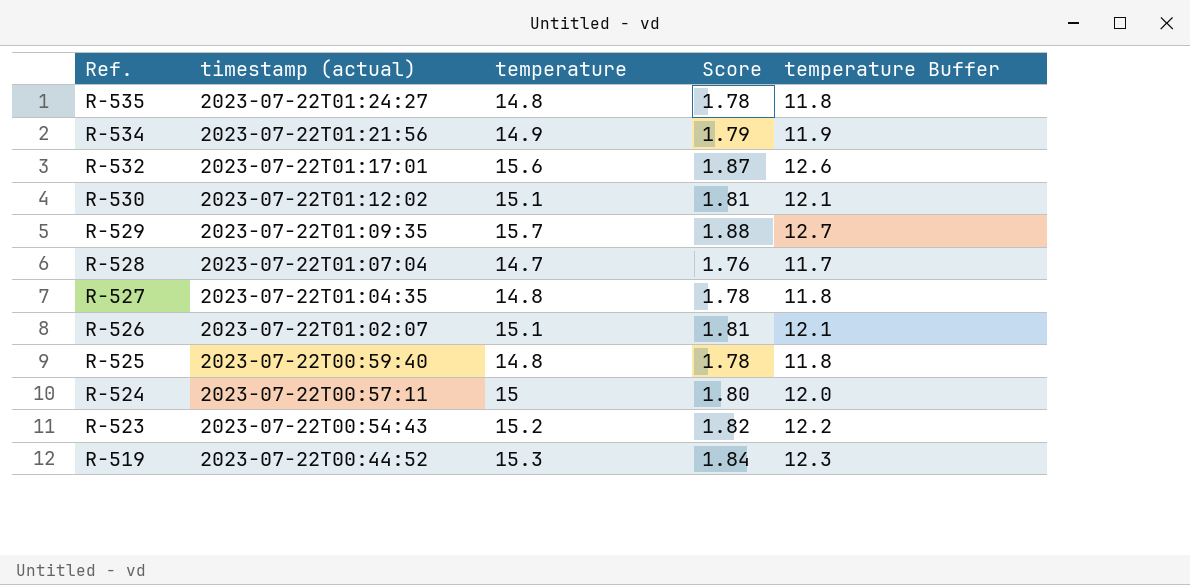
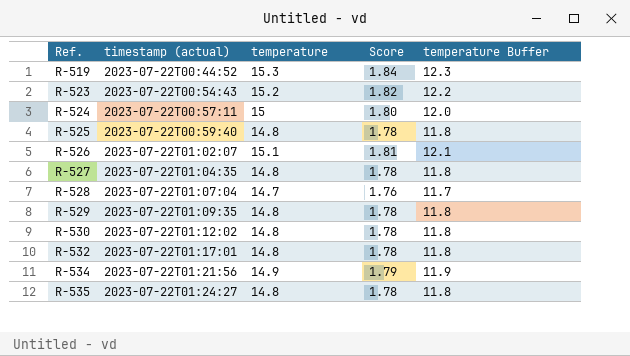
row order: Ref. descending -> Ref. ascending
R-529 | temperature: 15.7 -> 14.8
R-529 | Score: 1.88 -> 1.78
R-529 | temperature Buffer: 12.7 -> 11.8
R-530 | temperature: 15.1 -> 14.8
R-530 | Score: 1.81 -> 1.78
R-530 | temperature Buffer: 12.1 -> 11.8
R-532 | temperature: 15.6 -> 14.8
R-532 | Score: 1.87 -> 1.78
R-532 | temperature Buffer: 12.6 -> 11.8

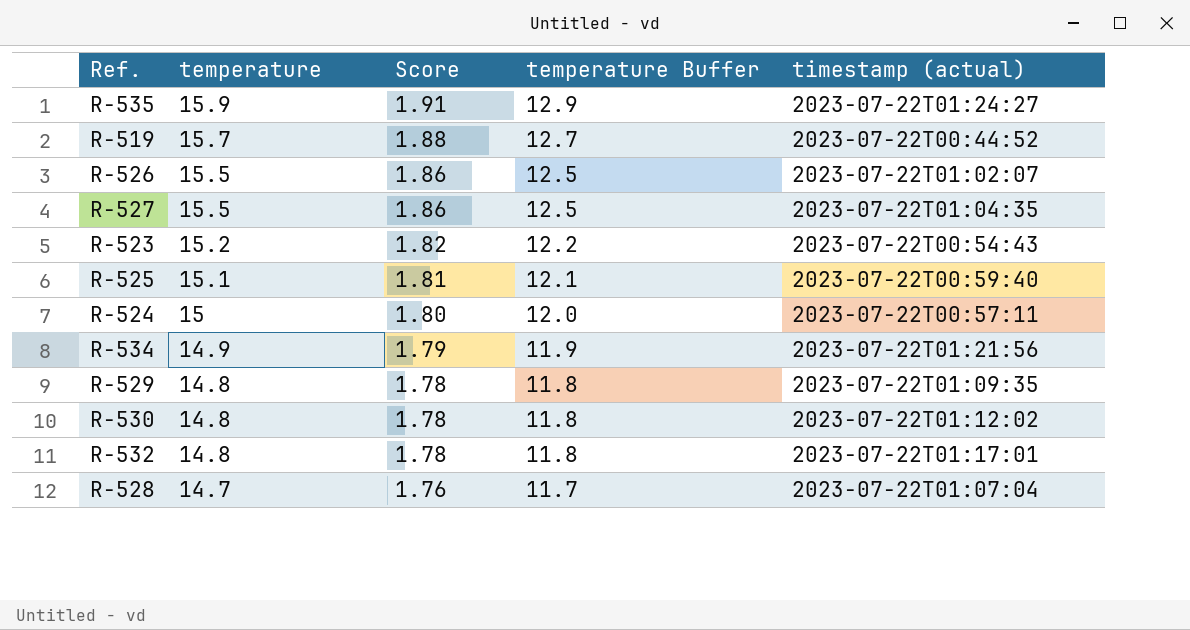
row order: Ref. ascending -> temperature descending
column timestamp (actual) | position: 2 -> 5
R-535 | temperature: 14.8 -> 15.9
R-535 | Score: 1.78 -> 1.91
R-535 | temperature Buffer: 11.8 -> 12.9
R-519 | temperature: 15.3 -> 15.7
R-519 | Score: 1.84 -> 1.88
R-519 | temperature Buffer: 12.3 -> 12.7
R-526 | temperature: 15.1 -> 15.5
R-526 | Score: 1.81 -> 1.86
R-526 | temperature Buffer: 12.1 -> 12.5
R-527 | temperature: 14.8 -> 15.5
R-527 | Score: 1.78 -> 1.86
R-527 | temperature Buffer: 11.8 -> 12.5
R-525 | temperature: 14.8 -> 15.1
R-525 | Score: 1.78 -> 1.81
R-525 | temperature Buffer: 11.8 -> 12.1

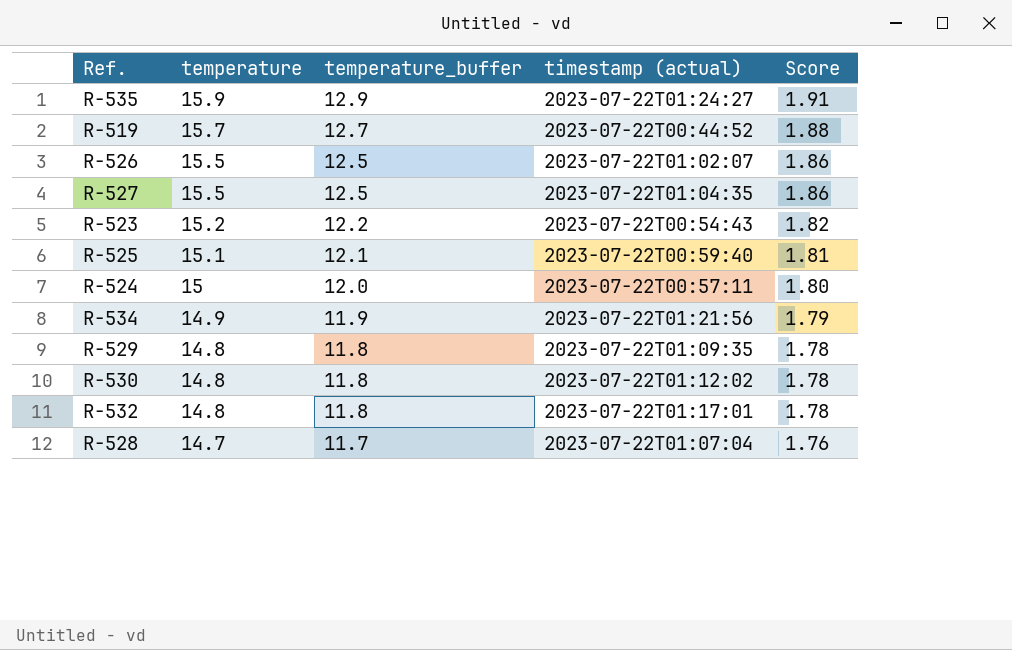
column name: temperature Buffer -> temperature_buffer
column Score | position: 3 -> 5

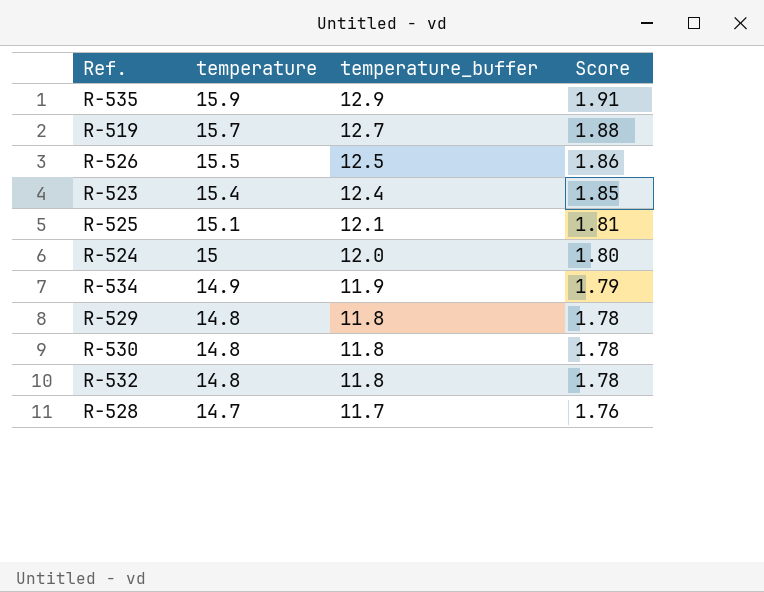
column timestamp (actual) | position: 4 -> none
row R-527: 15.5 | 12.5 | 2023-07-22T01:04:35 | 1.86 -> none
R-523 | temperature: 15.2 -> 15.4
R-523 | temperature_buffer: 12.2 -> 12.4
R-523 | Score: 1.82 -> 1.85

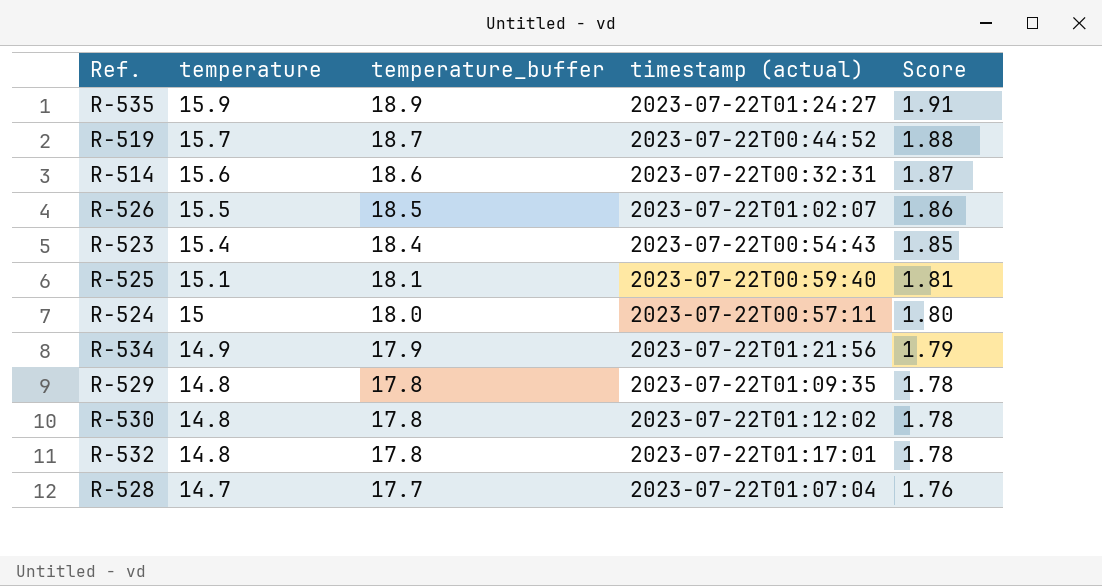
column temperature_buffer | formula: [temperature] - 3 -> [temperature] + 3
column timestamp (actual) | position: none -> 4
row R-514: none -> 15.6 | 18.6 | 2023-07-22T00:32:31 | 1.87

